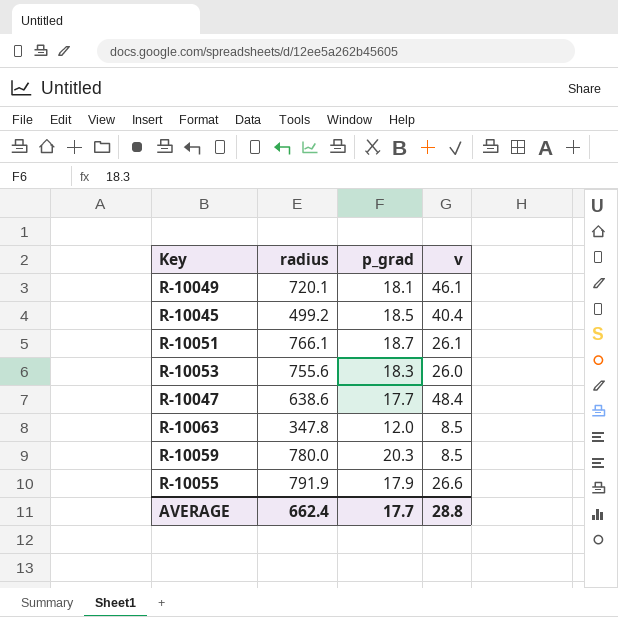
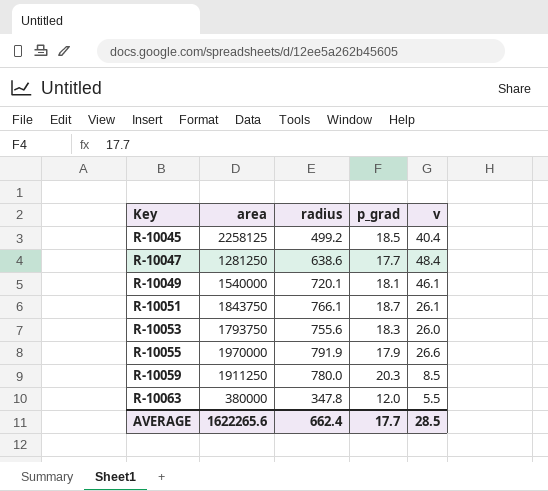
row order: none -> Key ascending
column area | position: none -> 2
R-10063 | v: 8.5 -> 5.5
AVERAGE | v: 28.8 -> 28.5

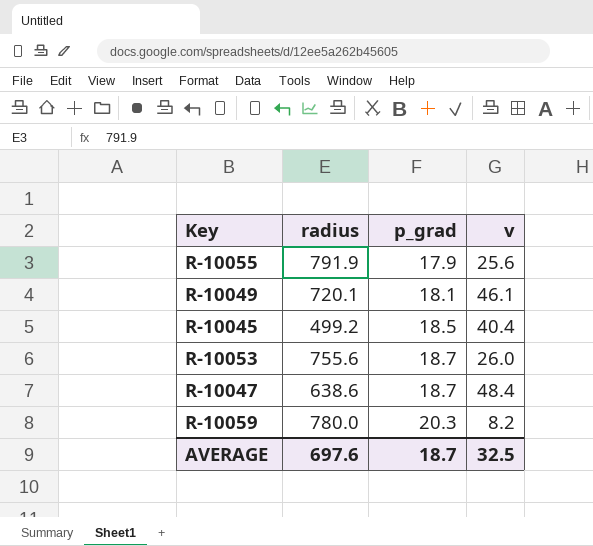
row order: Key ascending -> p_grad ascending
column area | position: 2 -> none
row R-10051: 1843750 | 766.1 | 18.7 | 26.1 -> none
row R-10063: 380000 | 347.8 | 12.0 | 5.5 -> none
R-10055 | v: 26.6 -> 25.6
R-10053 | p_grad: 18.3 -> 18.7
R-10047 | p_grad: 17.7 -> 18.7
R-10059 | v: 8.5 -> 8.2
AVERAGE | radius: 662.4 -> 697.6
AVERAGE | p_grad: 17.7 -> 18.7
AVERAGE | v: 28.5 -> 32.5

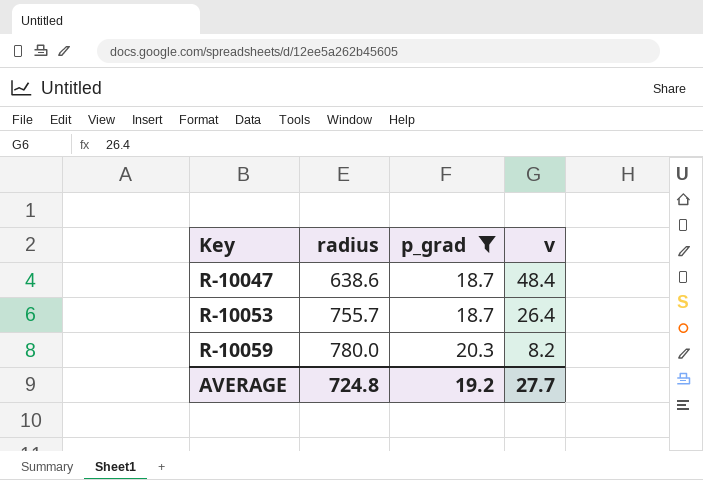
filter: none -> p_grad >= 18.7
row order: p_grad ascending -> Key ascending
R-10053 | radius: 755.6 -> 755.7
R-10053 | v: 26.0 -> 26.4
AVERAGE | radius: 697.6 -> 724.8
AVERAGE | p_grad: 18.7 -> 19.2
AVERAGE | v: 32.5 -> 27.7

